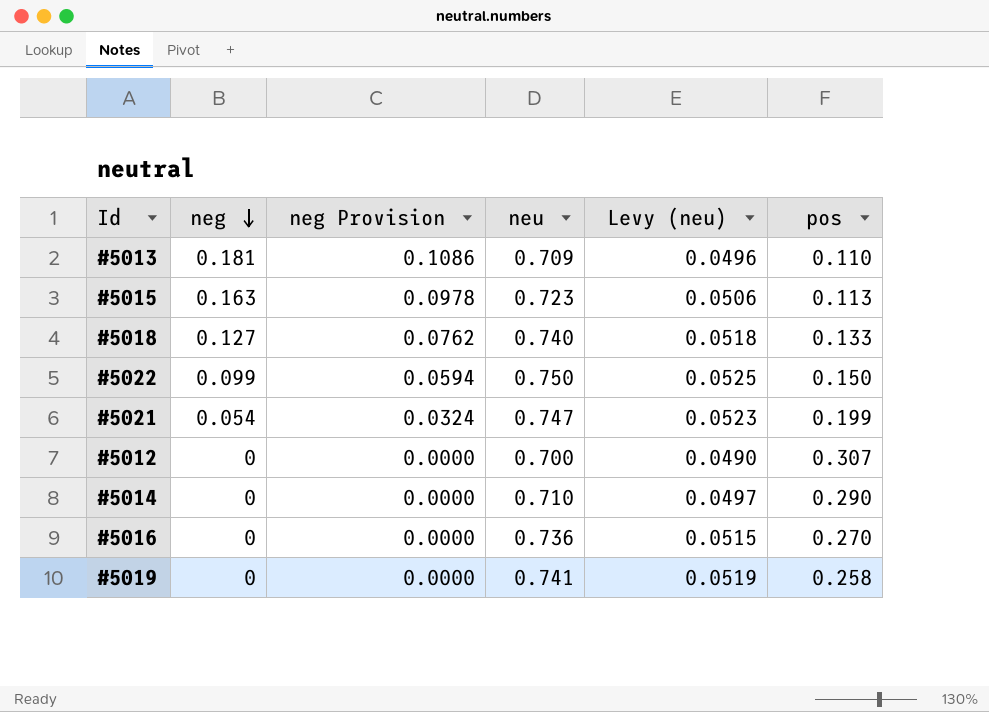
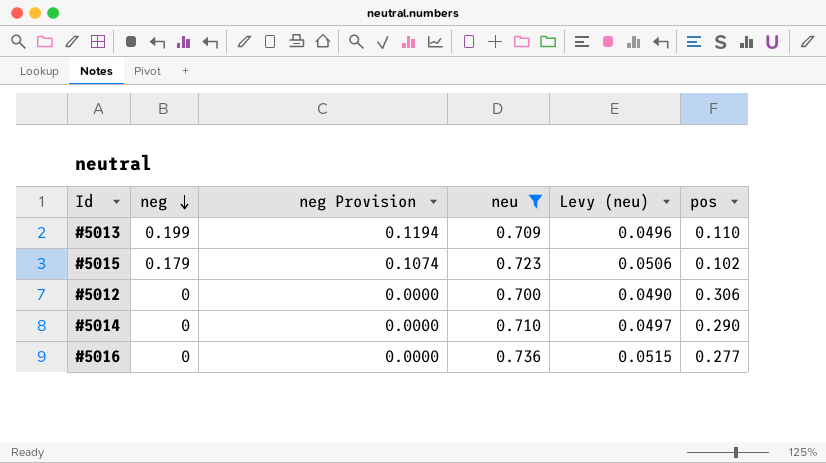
filter: none -> neu <= 0.736
#5013 | neg: 0.181 -> 0.199
#5013 | neg Provision: 0.1086 -> 0.1194
#5015 | neg: 0.163 -> 0.179
#5015 | neg Provision: 0.0978 -> 0.1074
#5015 | pos: 0.113 -> 0.102
#5012 | pos: 0.307 -> 0.306
#5016 | pos: 0.270 -> 0.277

